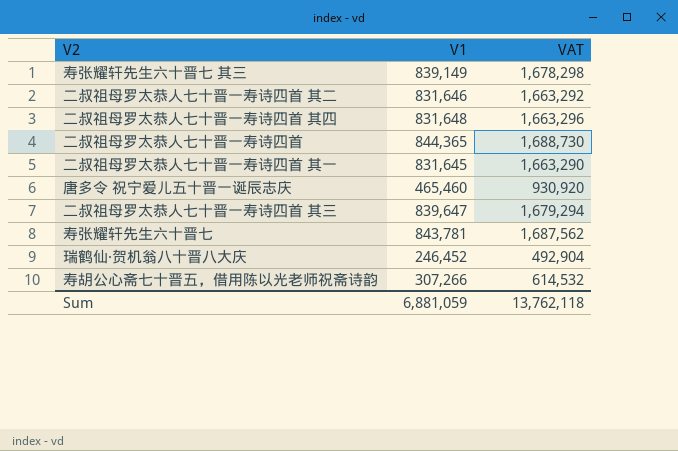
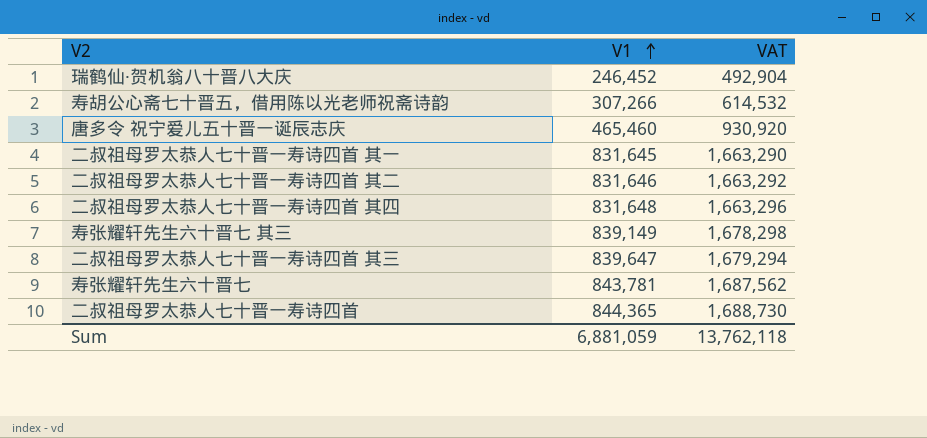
row order: none -> V1 ascending

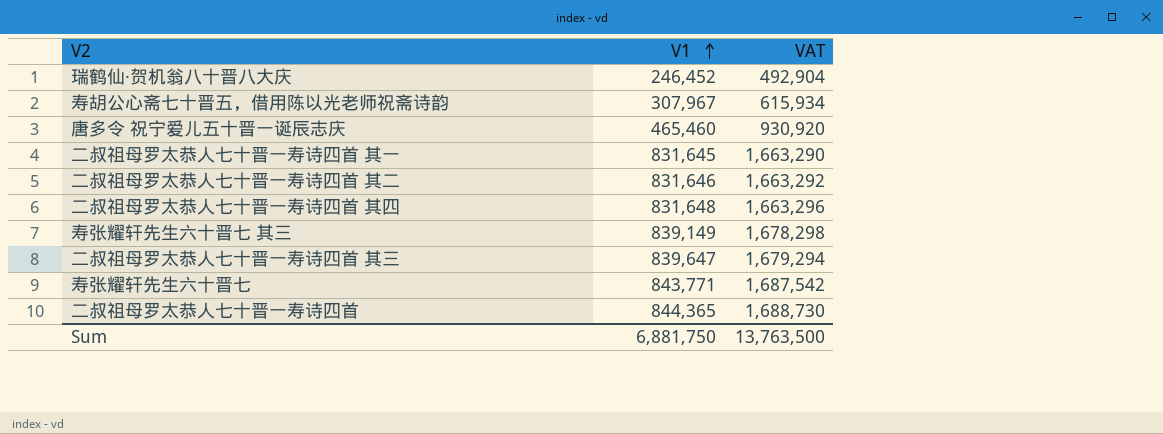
寿胡公心斋七十晋五，借用陈以光老师祝斋诗韵 | V1: 307,266 -> 307,967
寿胡公心斋七十晋五，借用陈以光老师祝斋诗韵 | VAT: 614,532 -> 615,934
寿张耀轩先生六十晋七 | V1: 843,781 -> 843,771
寿张耀轩先生六十晋七 | VAT: 1,687,562 -> 1,687,542
Sum | V1: 6,881,059 -> 6,881,750
Sum | VAT: 13,762,118 -> 13,763,500

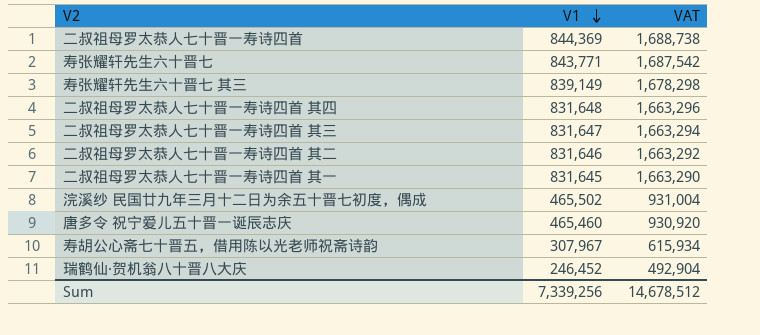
row order: V1 ascending -> V1 descending
二叔祖母罗太恭人七十晋一寿诗四首 | V1: 844,365 -> 844,369
二叔祖母罗太恭人七十晋一寿诗四首 | VAT: 1,688,730 -> 1,688,738
二叔祖母罗太恭人七十晋一寿诗四首 其三 | V1: 839,647 -> 831,647
二叔祖母罗太恭人七十晋一寿诗四首 其三 | VAT: 1,679,294 -> 1,663,294
row 浣溪纱 民国廿九年三月十二日为余五十晋七初度，偶成: none -> 465,502 | 931,004
Sum | V1: 6,881,750 -> 7,339,256
Sum | VAT: 13,763,500 -> 14,678,512

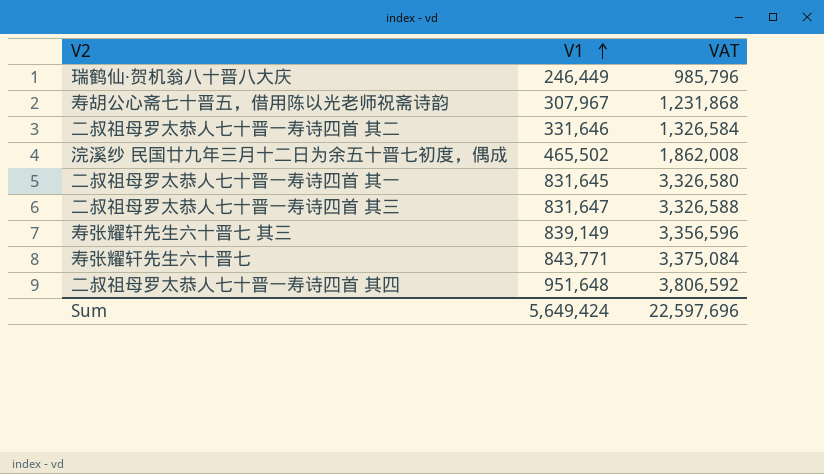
row order: V1 descending -> V1 ascending
column VAT | formula: [V1] * 2 -> [V1] * 4
row 二叔祖母罗太恭人七十晋一寿诗四首: 844,369 | 1,688,738 -> none
row 唐多令 祝宁爱儿五十晋一诞辰志庆: 465,460 | 930,920 -> none
瑞鹤仙·贺机翁八十晋八大庆 | V1: 246,452 -> 246,449
二叔祖母罗太恭人七十晋一寿诗四首 其二 | V1: 831,646 -> 331,646
二叔祖母罗太恭人七十晋一寿诗四首 其四 | V1: 831,648 -> 951,648
Sum | V1: 7,339,256 -> 5,649,424
Sum | VAT: 14,678,512 -> 22,597,696

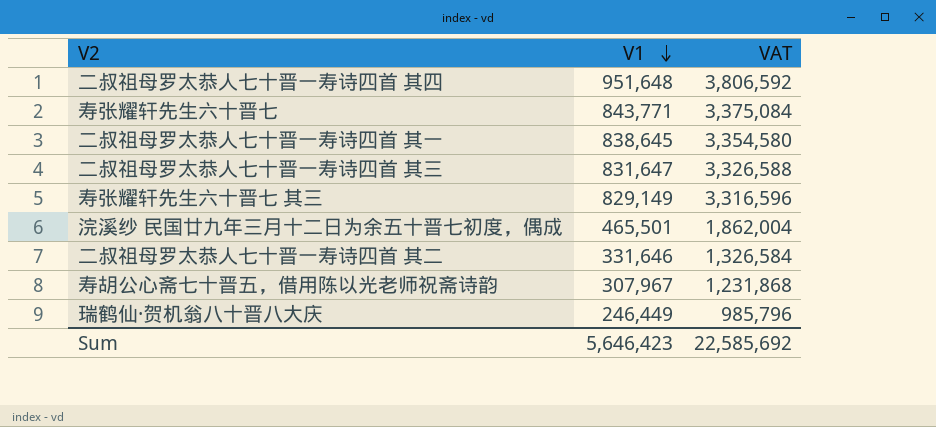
row order: V1 ascending -> V1 descending
二叔祖母罗太恭人七十晋一寿诗四首 其一 | V1: 831,645 -> 838,645
二叔祖母罗太恭人七十晋一寿诗四首 其一 | VAT: 3,326,580 -> 3,354,580
寿张耀轩先生六十晋七 其三 | V1: 839,149 -> 829,149
寿张耀轩先生六十晋七 其三 | VAT: 3,356,596 -> 3,316,596
浣溪纱 民国廿九年三月十二日为余五十晋七初度，偶成 | V1: 465,502 -> 465,501
浣溪纱 民国廿九年三月十二日为余五十晋七初度，偶成 | VAT: 1,862,008 -> 1,862,004
Sum | V1: 5,649,424 -> 5,646,423
Sum | VAT: 22,597,696 -> 22,585,692

